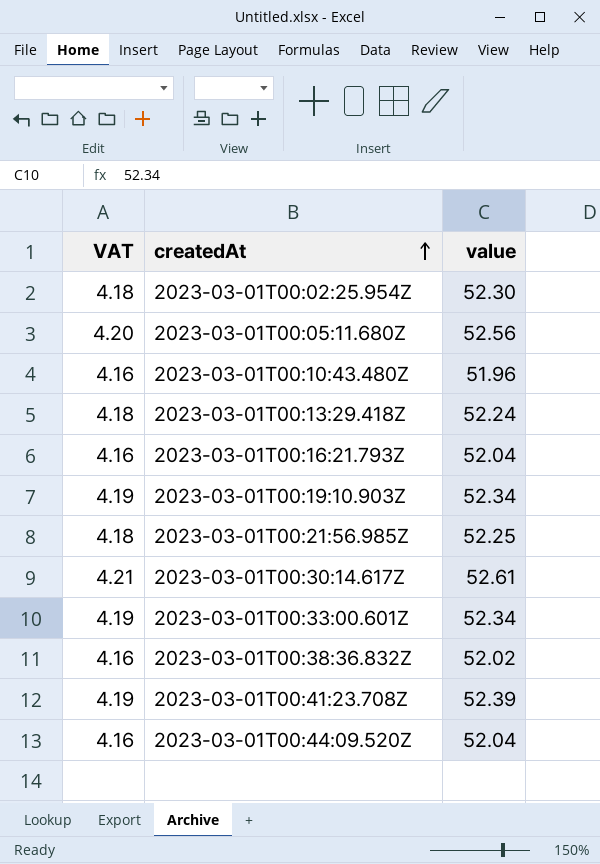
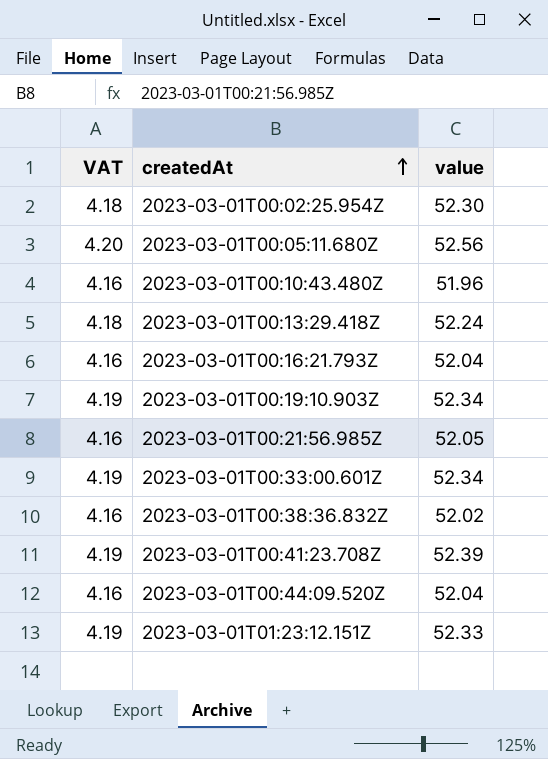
row 2023-03-01T00:30:14.617Z: 4.21 | 52.61 -> none
2023-03-01T00:21:56.985Z | VAT: 4.18 -> 4.16
2023-03-01T00:21:56.985Z | value: 52.25 -> 52.05
row 2023-03-01T01:23:12.151Z: none -> 4.19 | 52.33

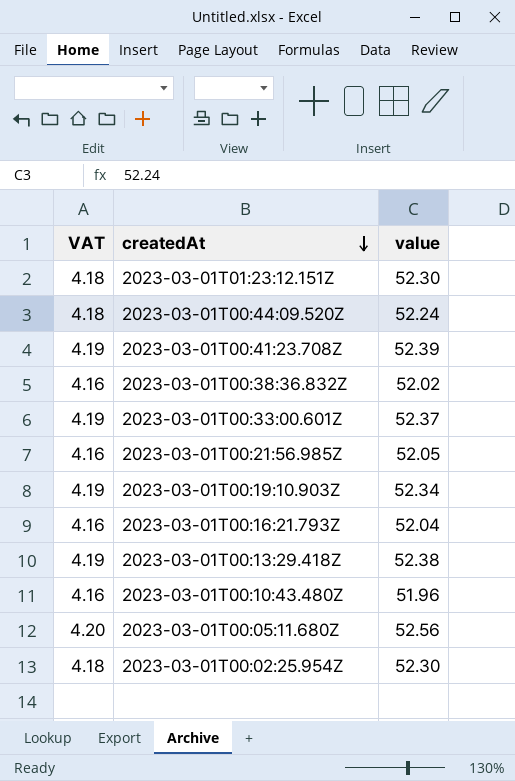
row order: createdAt ascending -> createdAt descending
2023-03-01T01:23:12.151Z | VAT: 4.19 -> 4.18
2023-03-01T01:23:12.151Z | value: 52.33 -> 52.30
2023-03-01T00:44:09.520Z | VAT: 4.16 -> 4.18
2023-03-01T00:44:09.520Z | value: 52.04 -> 52.24
2023-03-01T00:33:00.601Z | value: 52.34 -> 52.37
2023-03-01T00:13:29.418Z | VAT: 4.18 -> 4.19
2023-03-01T00:13:29.418Z | value: 52.24 -> 52.38

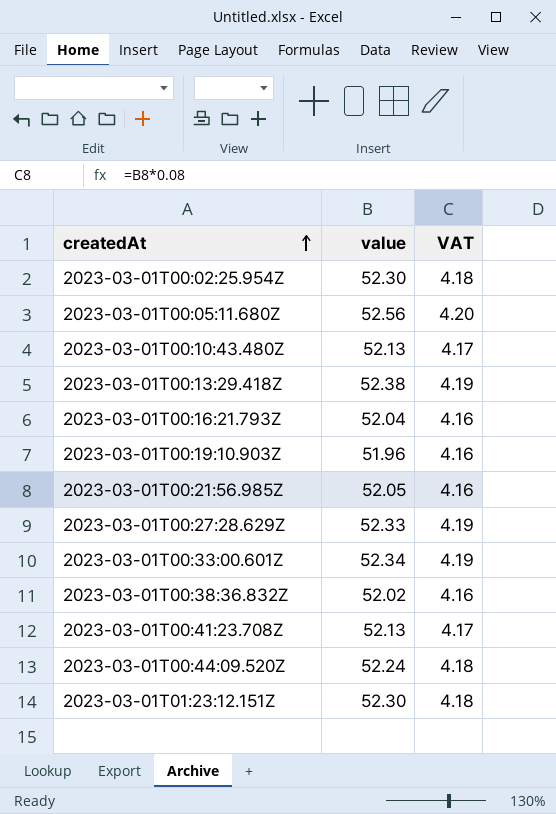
row order: createdAt descending -> createdAt ascending
column VAT | position: 1 -> 3
2023-03-01T00:10:43.480Z | value: 51.96 -> 52.13
2023-03-01T00:10:43.480Z | VAT: 4.16 -> 4.17
2023-03-01T00:19:10.903Z | value: 52.34 -> 51.96
2023-03-01T00:19:10.903Z | VAT: 4.19 -> 4.16
row 2023-03-01T00:27:28.629Z: none -> 52.33 | 4.19
2023-03-01T00:33:00.601Z | value: 52.37 -> 52.34
2023-03-01T00:41:23.708Z | value: 52.39 -> 52.13
2023-03-01T00:41:23.708Z | VAT: 4.19 -> 4.17

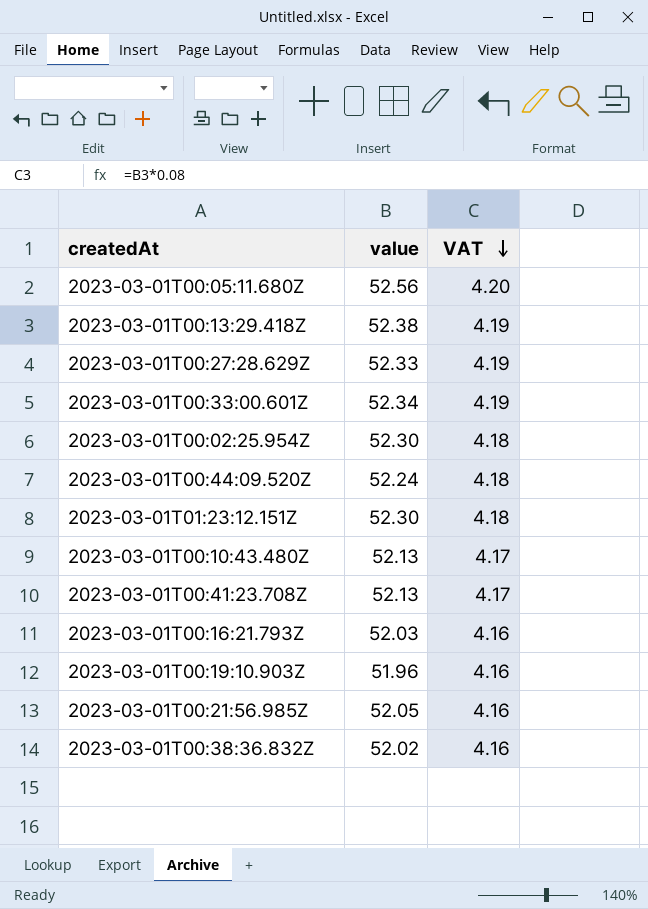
row order: createdAt ascending -> VAT descending
2023-03-01T00:16:21.793Z | value: 52.04 -> 52.03

